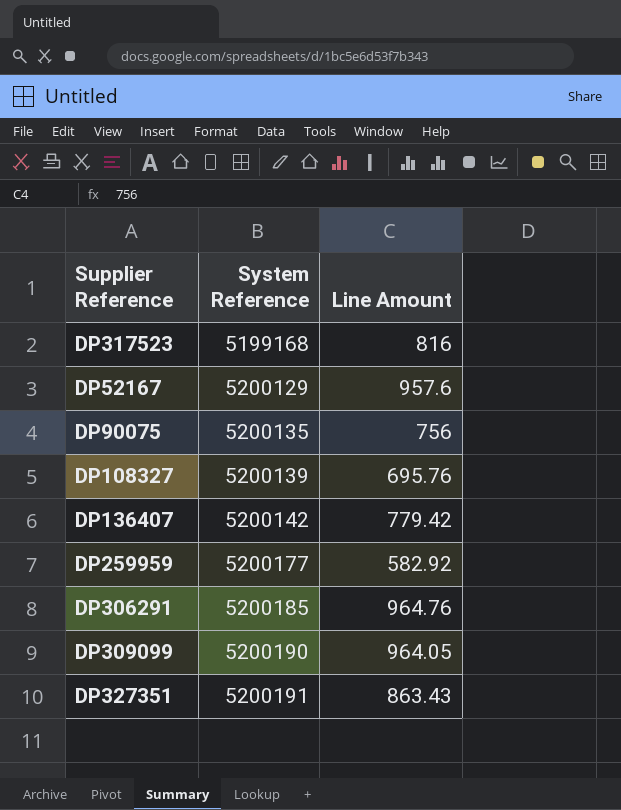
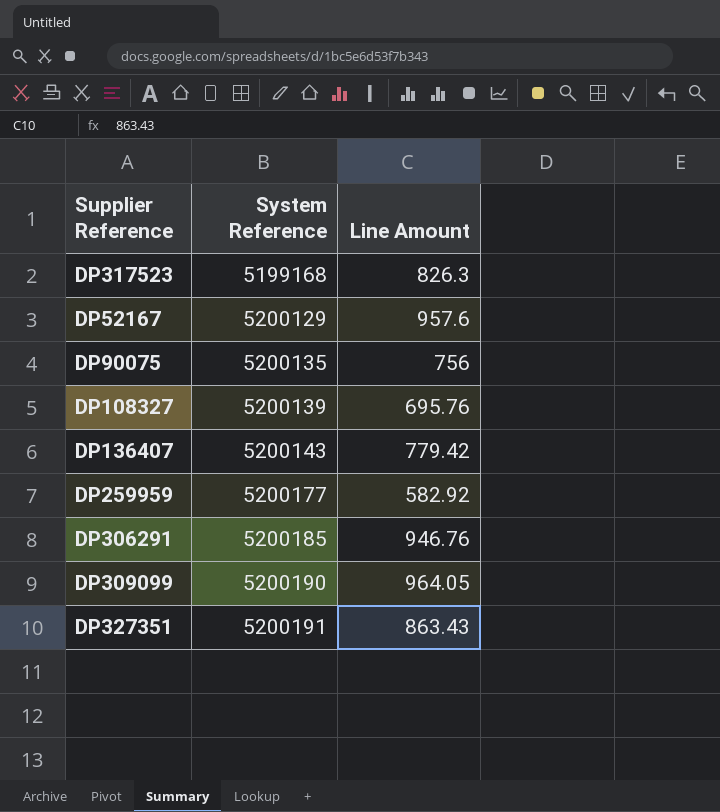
DP317523 | Line Amount: 816 -> 826.3
DP136407 | System Reference: 5200142 -> 5200143
DP306291 | Line Amount: 964.76 -> 946.76

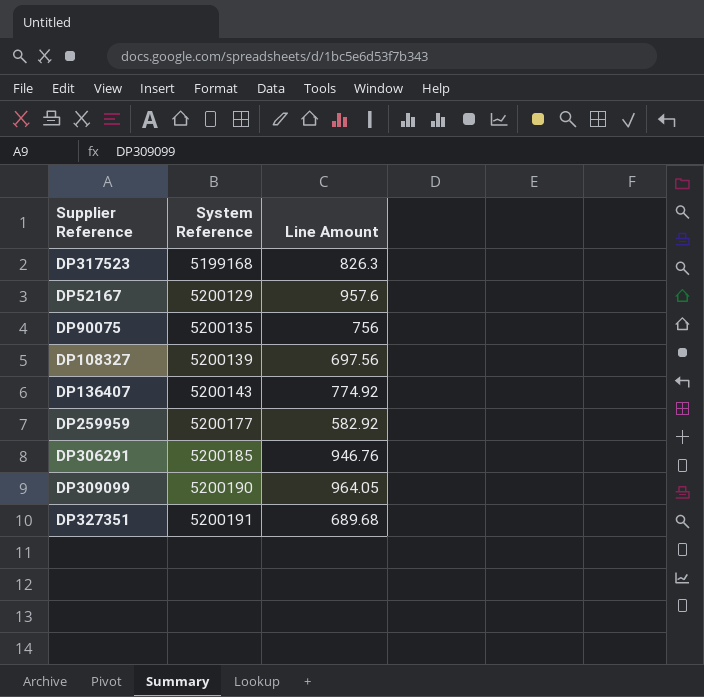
DP108327 | Line Amount: 695.76 -> 697.56
DP136407 | Line Amount: 779.42 -> 774.92
DP327351 | Line Amount: 863.43 -> 689.68

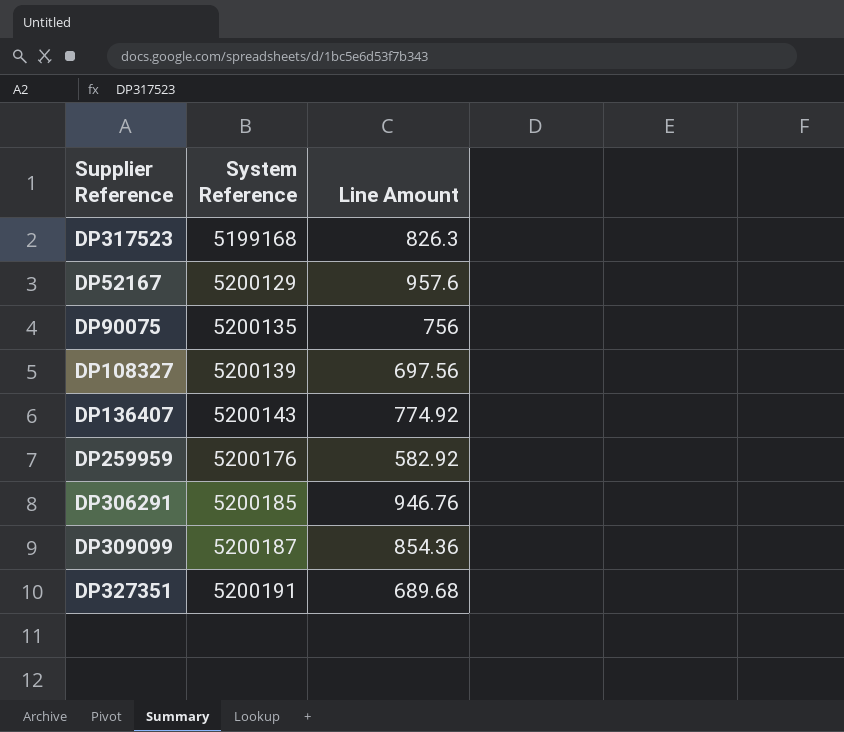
DP259959 | System Reference: 5200177 -> 5200176
DP309099 | System Reference: 5200190 -> 5200187
DP309099 | Line Amount: 964.05 -> 854.36

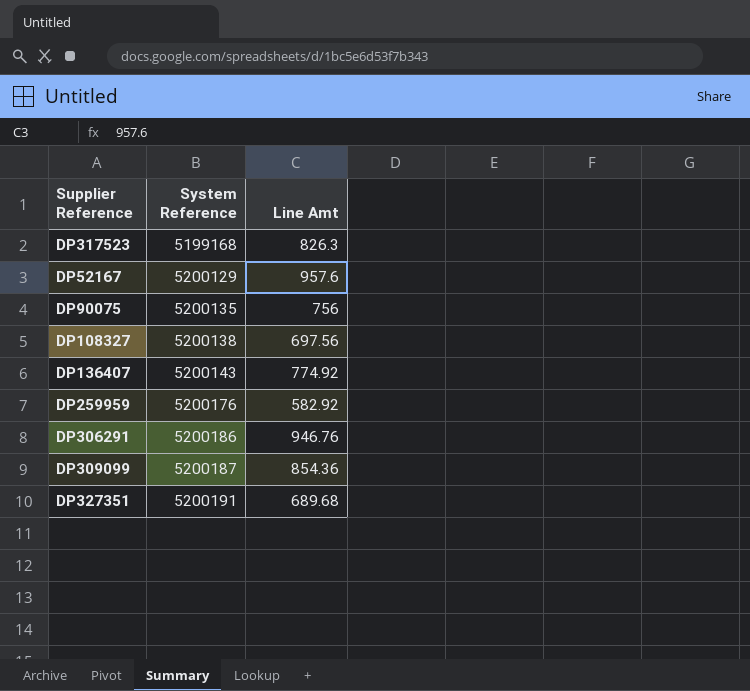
column name: Line Amount -> Line Amt
DP108327 | System Reference: 5200139 -> 5200138
DP306291 | System Reference: 5200185 -> 5200186

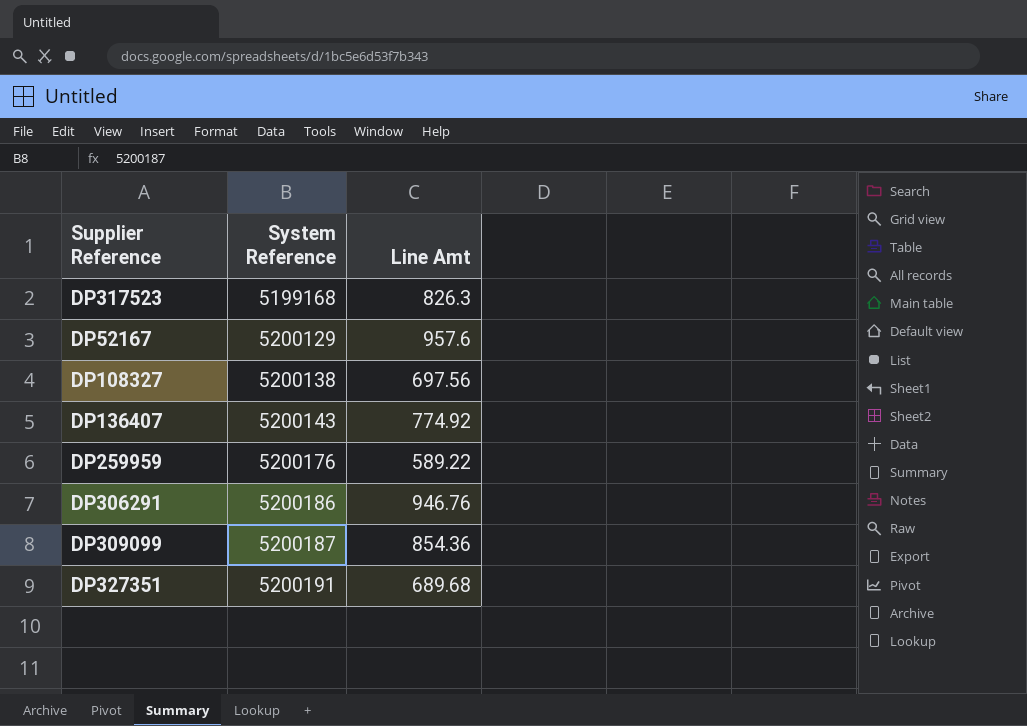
row DP90075: 5200135 | 756 -> none
DP259959 | Line Amt: 582.92 -> 589.22

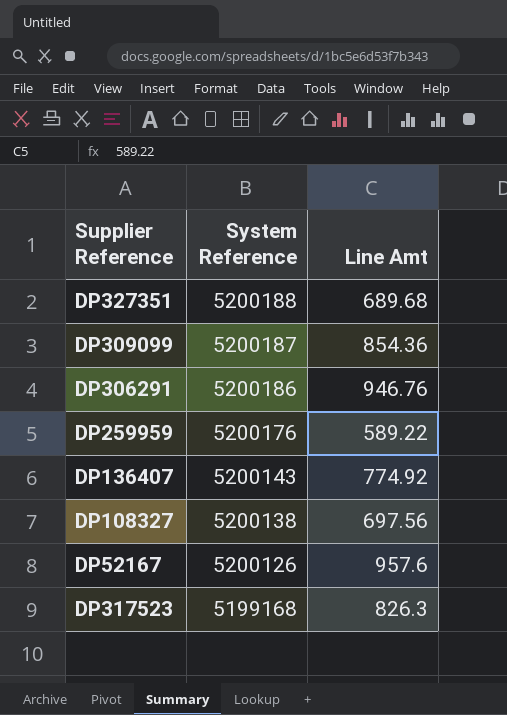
row order: System Reference ascending -> System Reference descending
DP327351 | System Reference: 5200191 -> 5200188
DP52167 | System Reference: 5200129 -> 5200126

